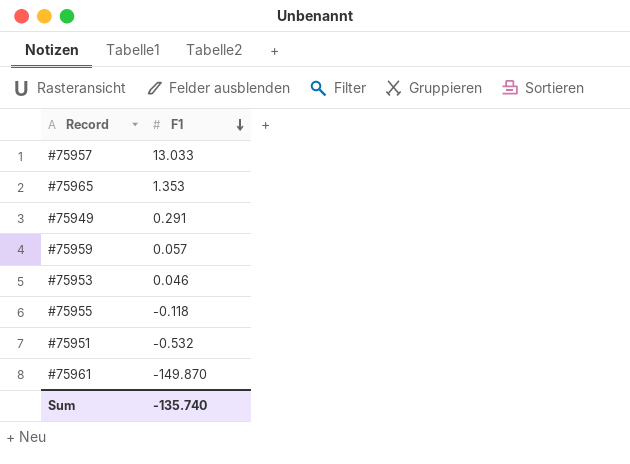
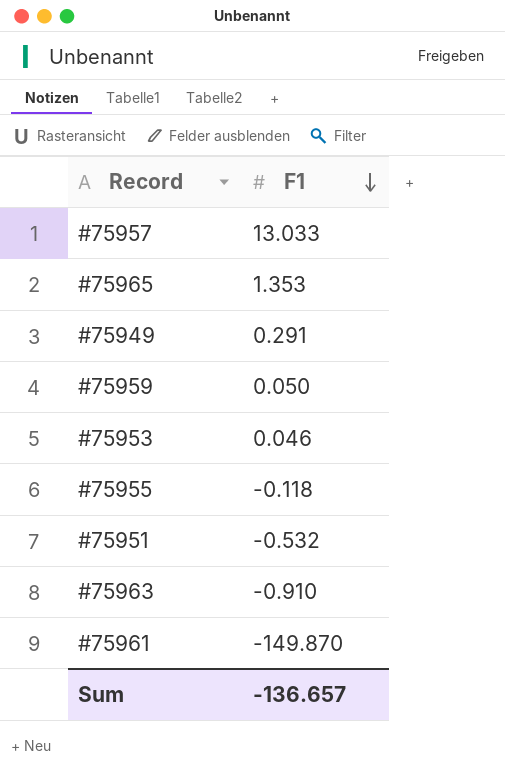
#75959 | F1: 0.057 -> 0.050
row #75963: none -> -0.910
Sum | F1: -135.740 -> -136.657

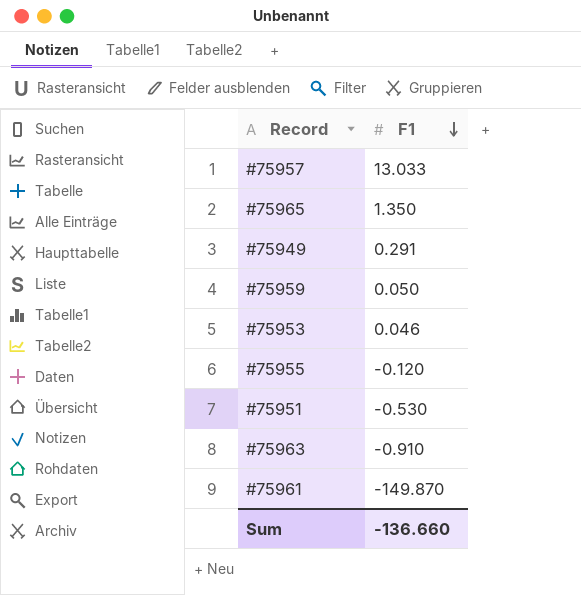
#75965 | F1: 1.353 -> 1.350
#75955 | F1: -0.118 -> -0.120
#75951 | F1: -0.532 -> -0.530
Sum | F1: -136.657 -> -136.660

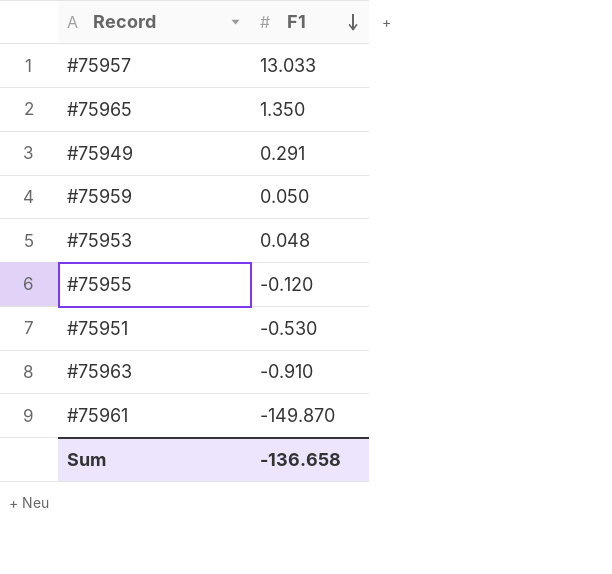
#75953 | F1: 0.046 -> 0.048
Sum | F1: -136.660 -> -136.658

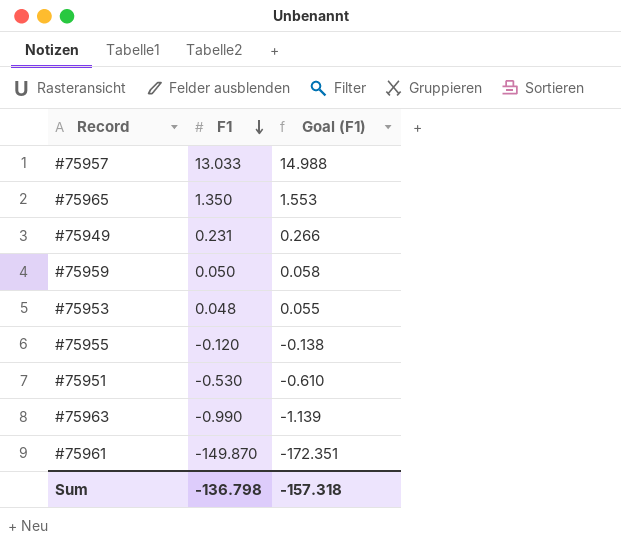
column Goal (F1) | formula: none -> [F1] * 1.15
#75949 | F1: 0.291 -> 0.231
#75963 | F1: -0.910 -> -0.990
Sum | F1: -136.658 -> -136.798

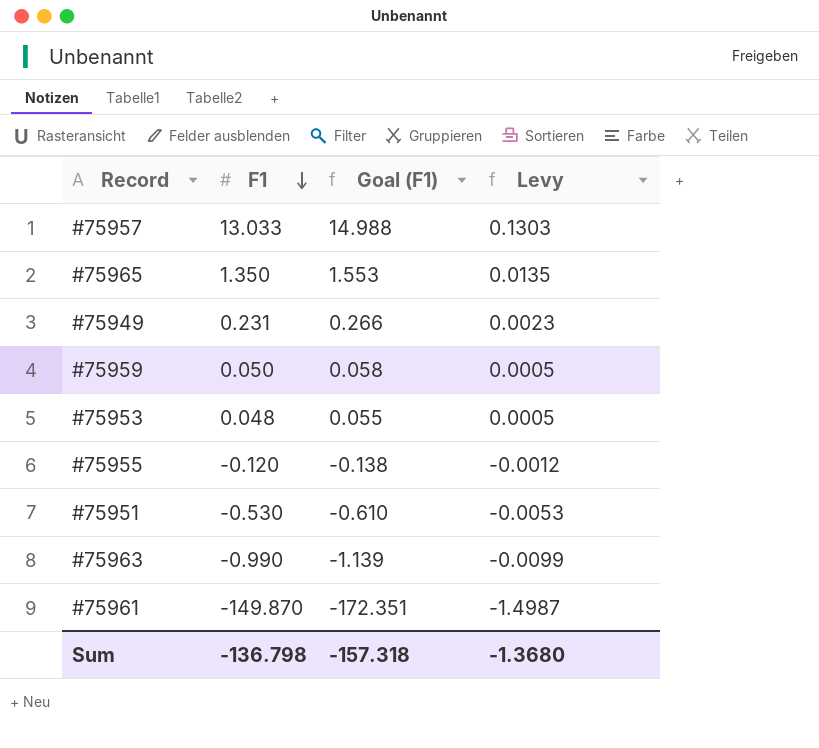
column Levy | formula: none -> [F1] * 0.01

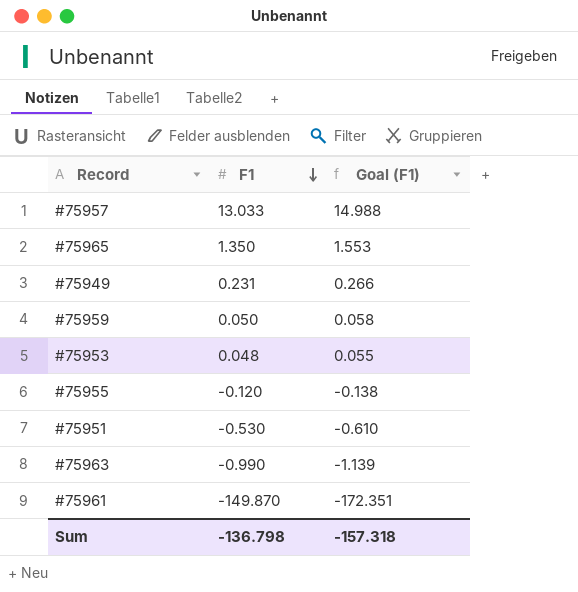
column Levy | formula: [F1] * 0.01 -> none

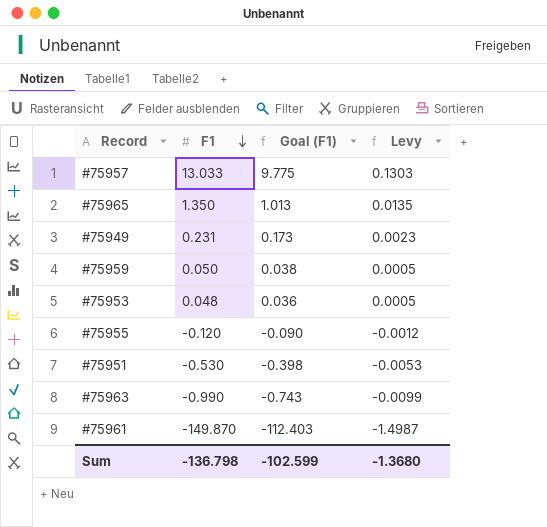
column Goal (F1) | formula: [F1] * 1.15 -> [F1] * 0.75
column Levy | formula: none -> [F1] * 0.01
Sum | Goal (F1): -157.318 -> -102.599

